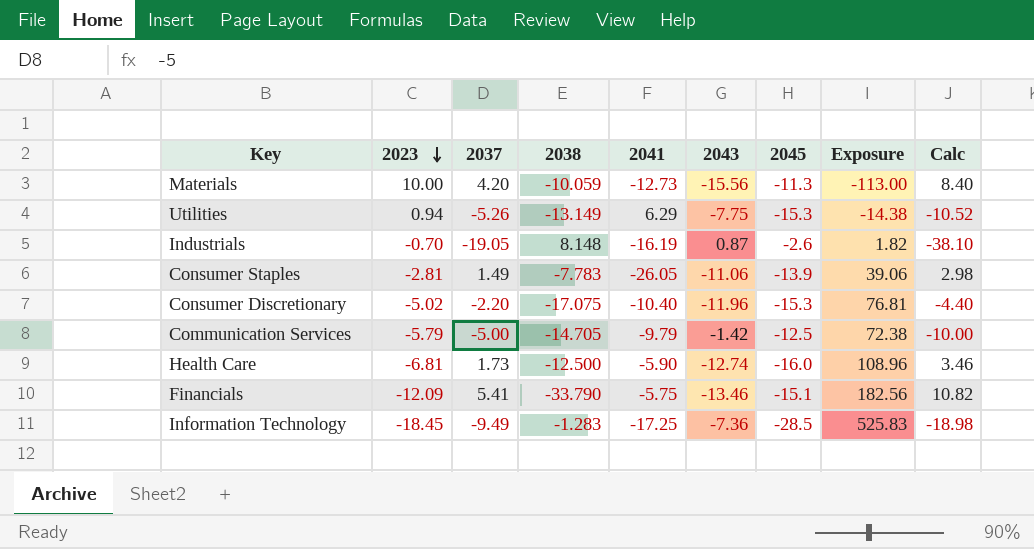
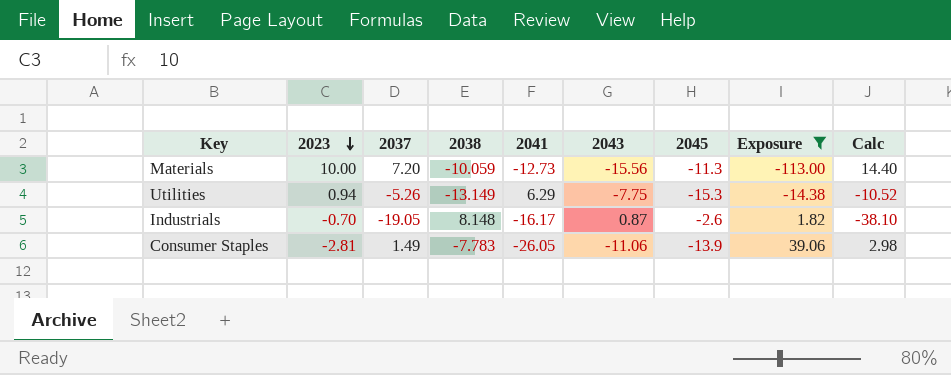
filter: none -> Exposure <= 39.06
Materials | 2037: 4.20 -> 7.20
Materials | Calc: 8.40 -> 14.40
Industrials | 2041: -16.19 -> -16.17

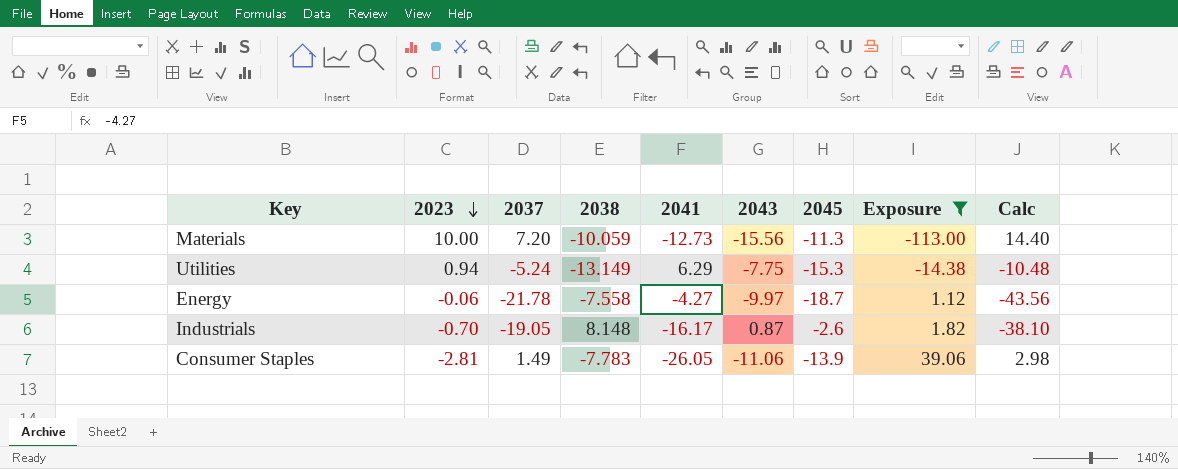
Utilities | 2037: -5.26 -> -5.24
Utilities | Calc: -10.52 -> -10.48
row Energy: none -> -0.06 | -21.78 | -7.558 | -4.27 | -9.97 | -18.7 | 1.12 | -43.56

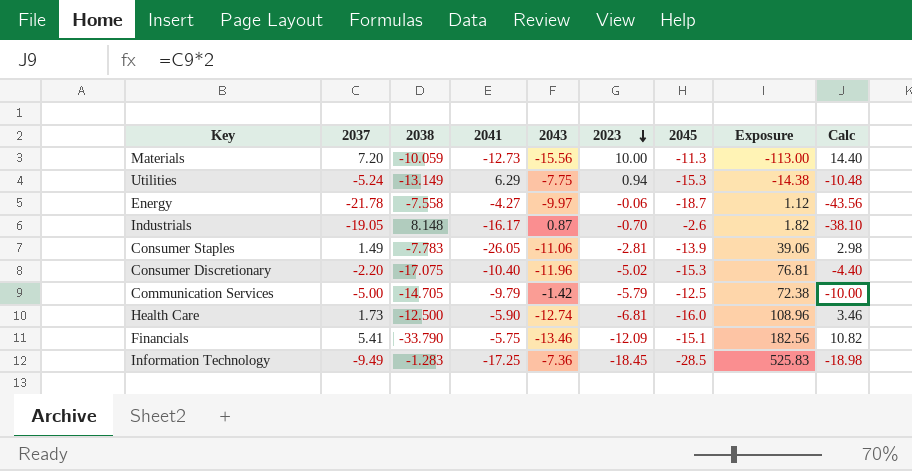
filter: Exposure <= 39.06 -> none
column 2023 | position: 2 -> 6

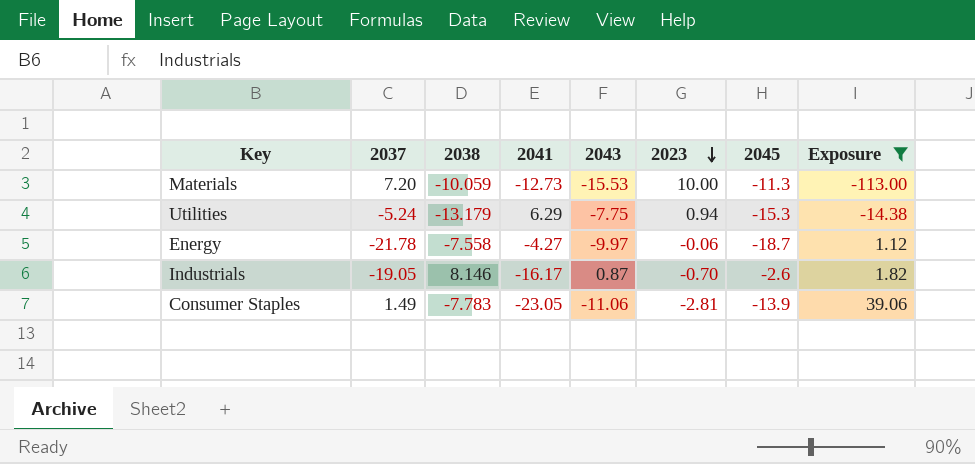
filter: none -> Exposure <= 39.06
column Calc | formula: [2037] * 2 -> none
Materials | 2043: -15.56 -> -15.53
Utilities | 2038: -13.149 -> -13.179
Industrials | 2038: 8.148 -> 8.146
Consumer Staples | 2041: -26.05 -> -23.05

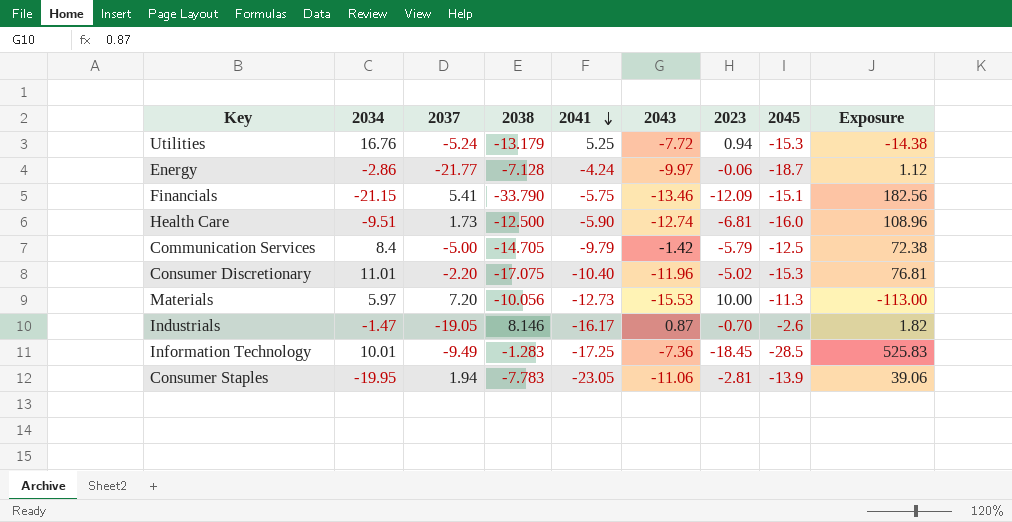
filter: Exposure <= 39.06 -> none
row order: 2023 descending -> 2041 descending
column 2034 | position: none -> 2
Utilities | 2041: 6.29 -> 5.25
Utilities | 2043: -7.75 -> -7.72
Energy | 2037: -21.78 -> -21.77
Energy | 2038: -7.558 -> -7.128
Energy | 2041: -4.27 -> -4.24
Materials | 2038: -10.059 -> -10.056
Consumer Staples | 2037: 1.49 -> 1.94

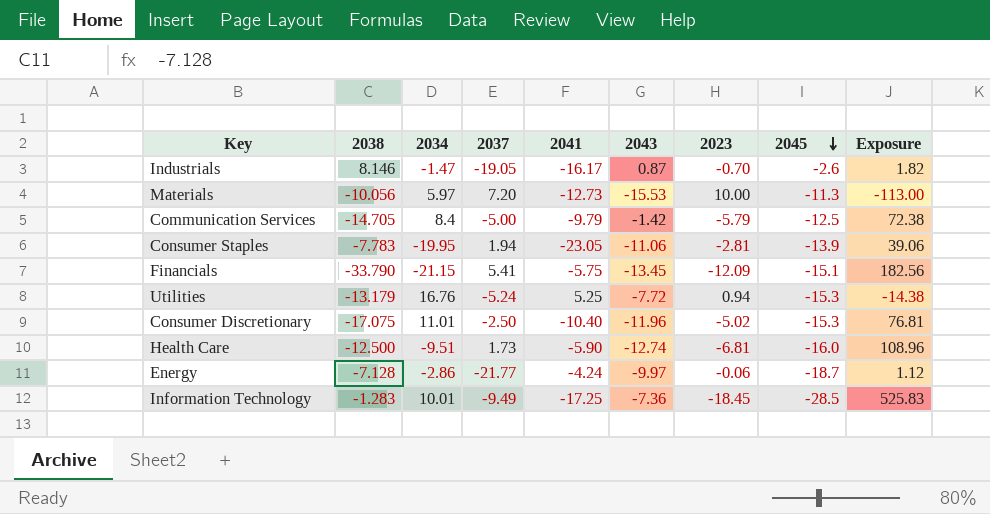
row order: 2041 descending -> 2045 descending
column 2038 | position: 4 -> 2
Financials | 2043: -13.46 -> -13.45
Consumer Discretionary | 2037: -2.20 -> -2.50

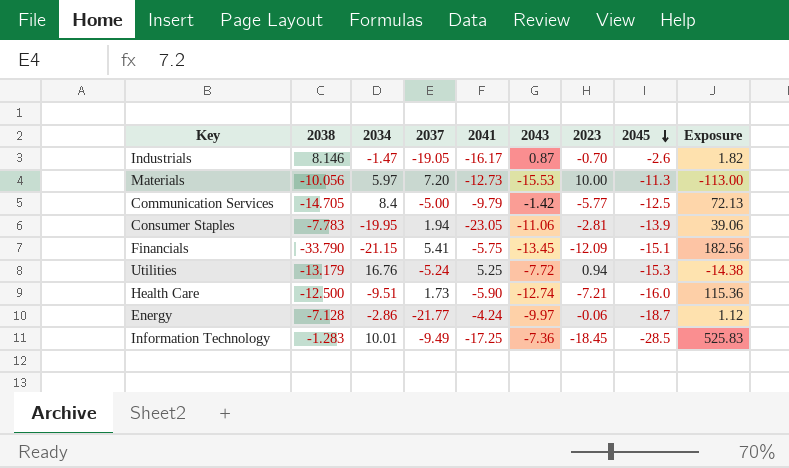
row Consumer Discretionary: -17.075 | 11.01 | -2.50 | -10.40 | -11.96 | -5.02 | -15.3 | 76.81 -> none
Communication Services | 2023: -5.79 -> -5.77
Communication Services | Exposure: 72.38 -> 72.13
Health Care | 2023: -6.81 -> -7.21
Health Care | Exposure: 108.96 -> 115.36

